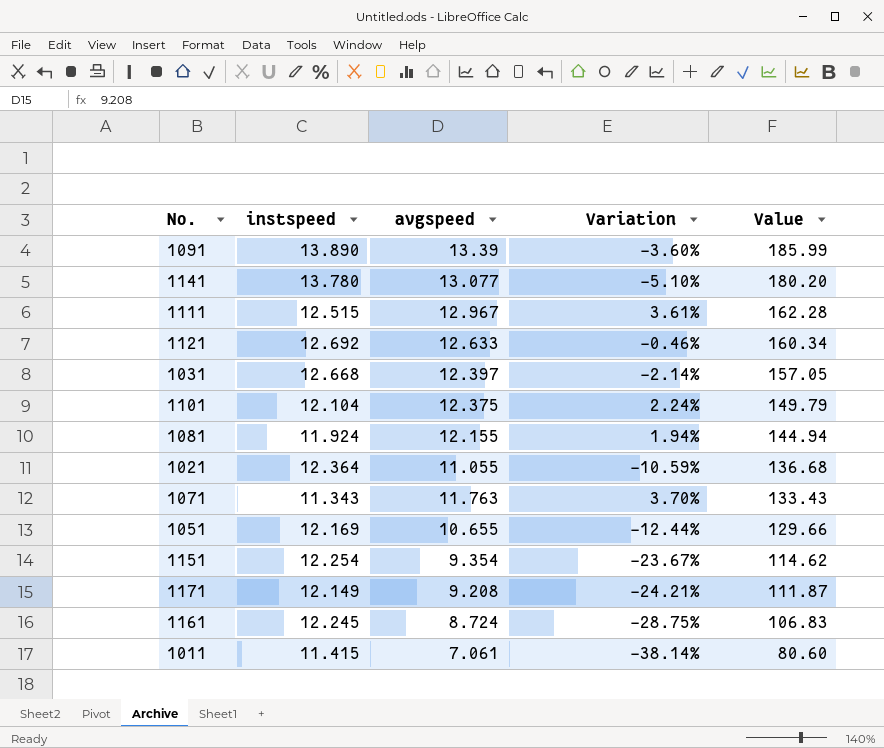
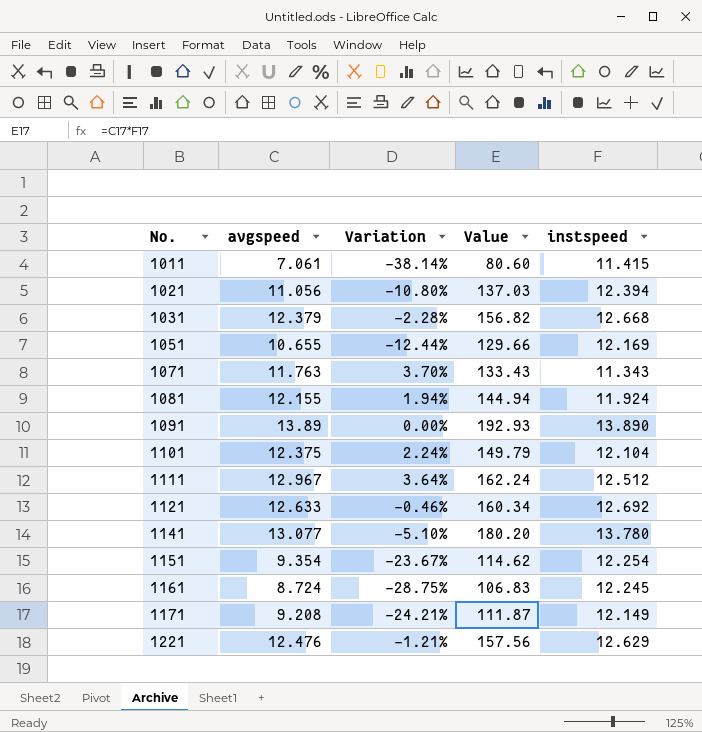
row order: Value descending -> No. ascending
column instspeed | position: 2 -> 5
1021 | avgspeed: 11.055 -> 11.056
1021 | Variation: -10.59% -> -10.80%
1021 | Value: 136.68 -> 137.03
1021 | instspeed: 12.364 -> 12.394
1031 | avgspeed: 12.397 -> 12.379
1031 | Variation: -2.14% -> -2.28%
1031 | Value: 157.05 -> 156.82
1091 | avgspeed: 13.39 -> 13.89
1091 | Variation: -3.60% -> 0.00%
1091 | Value: 185.99 -> 192.93
1111 | Variation: 3.61% -> 3.64%
1111 | Value: 162.28 -> 162.24
1111 | instspeed: 12.515 -> 12.512
row 1221: none -> 12.476 | -1.21% | 157.56 | 12.629

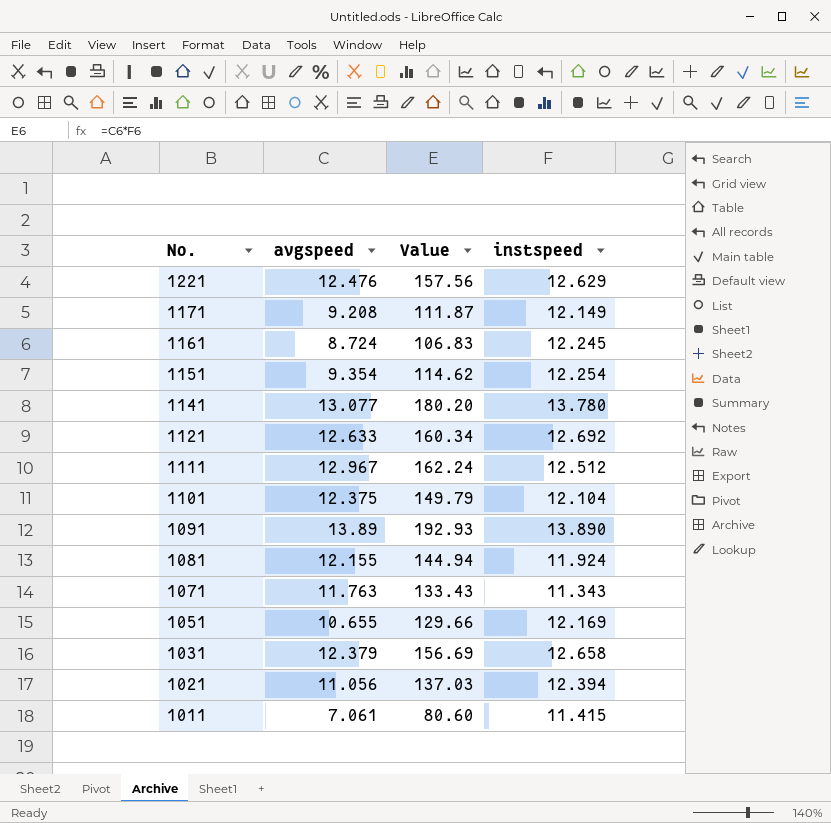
row order: No. ascending -> No. descending
column Variation | formula: ([avgspeed] - [instspeed]) / [instspeed] -> none
1031 | Value: 156.82 -> 156.69
1031 | instspeed: 12.668 -> 12.658

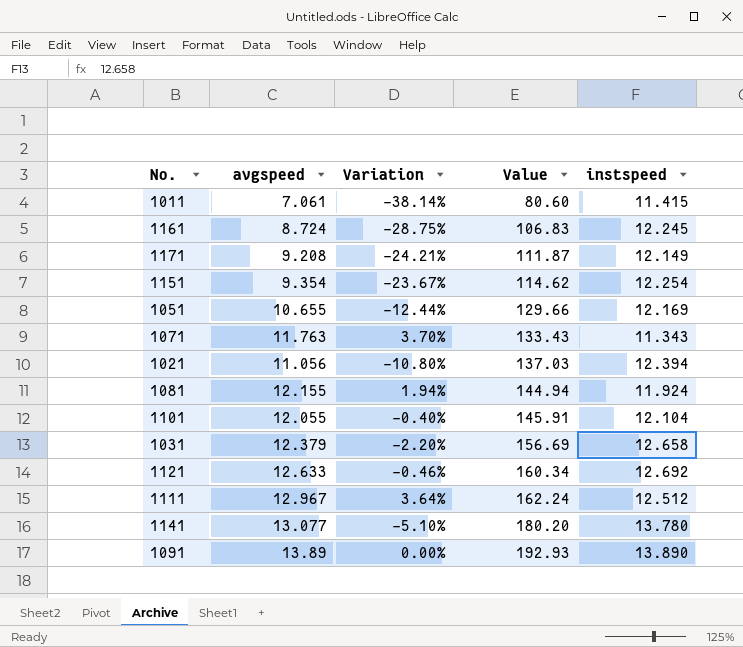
row order: No. descending -> Value ascending
column Variation | formula: none -> ([avgspeed] - [instspeed]) / [instspeed]
row 1221: 12.476 | 157.56 | 12.629 -> none
1101 | avgspeed: 12.375 -> 12.055
1101 | Value: 149.79 -> 145.91

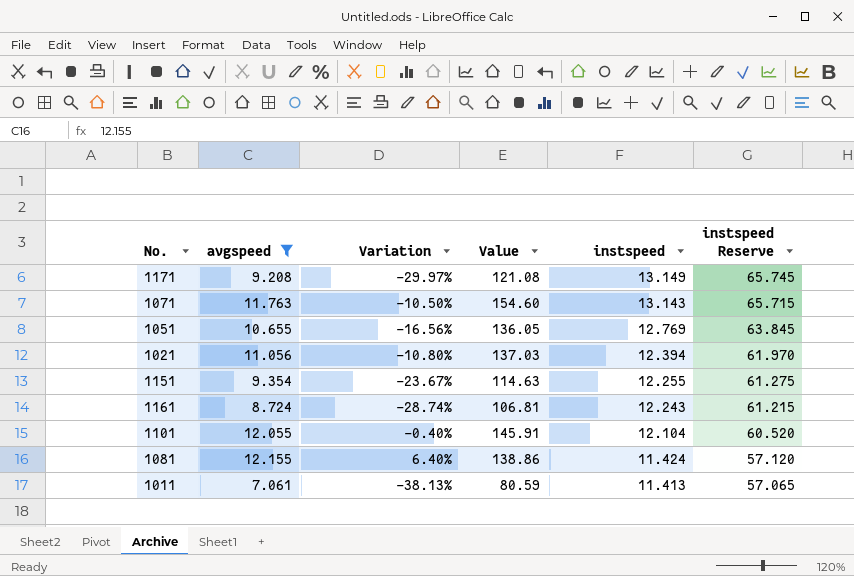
filter: none -> avgspeed <= 12.155
row order: Value ascending -> instspeed descending
column instspeed Reserve | formula: none -> [instspeed] * 5
1171 | Variation: -24.21% -> -29.97%
1171 | Value: 111.87 -> 121.08
1171 | instspeed: 12.149 -> 13.149
1071 | Variation: 3.70% -> -10.50%
1071 | Value: 133.43 -> 154.60
1071 | instspeed: 11.343 -> 13.143
1051 | Variation: -12.44% -> -16.56%
1051 | Value: 129.66 -> 136.05
1051 | instspeed: 12.169 -> 12.769
1151 | Value: 114.62 -> 114.63
1151 | instspeed: 12.254 -> 12.255
1161 | Variation: -28.75% -> -28.74%
1161 | Value: 106.83 -> 106.81
1161 | instspeed: 12.245 -> 12.243
1081 | Variation: 1.94% -> 6.40%
1081 | Value: 144.94 -> 138.86
1081 | instspeed: 11.924 -> 11.424
1011 | Variation: -38.14% -> -38.13%
1011 | Value: 80.60 -> 80.59
1011 | instspeed: 11.415 -> 11.413

